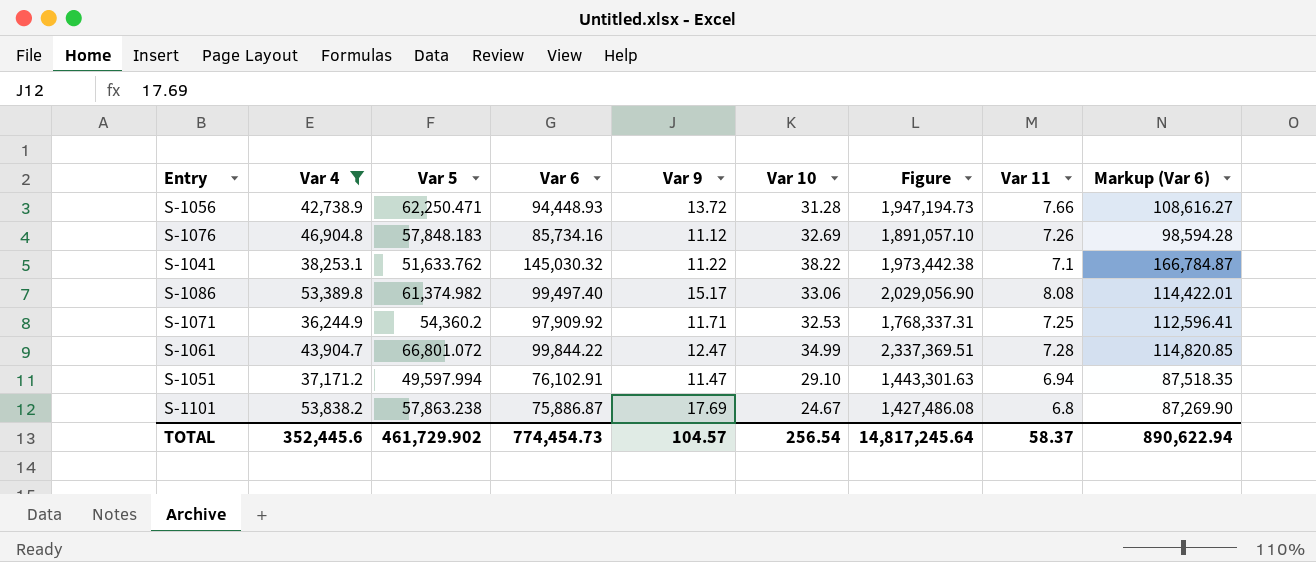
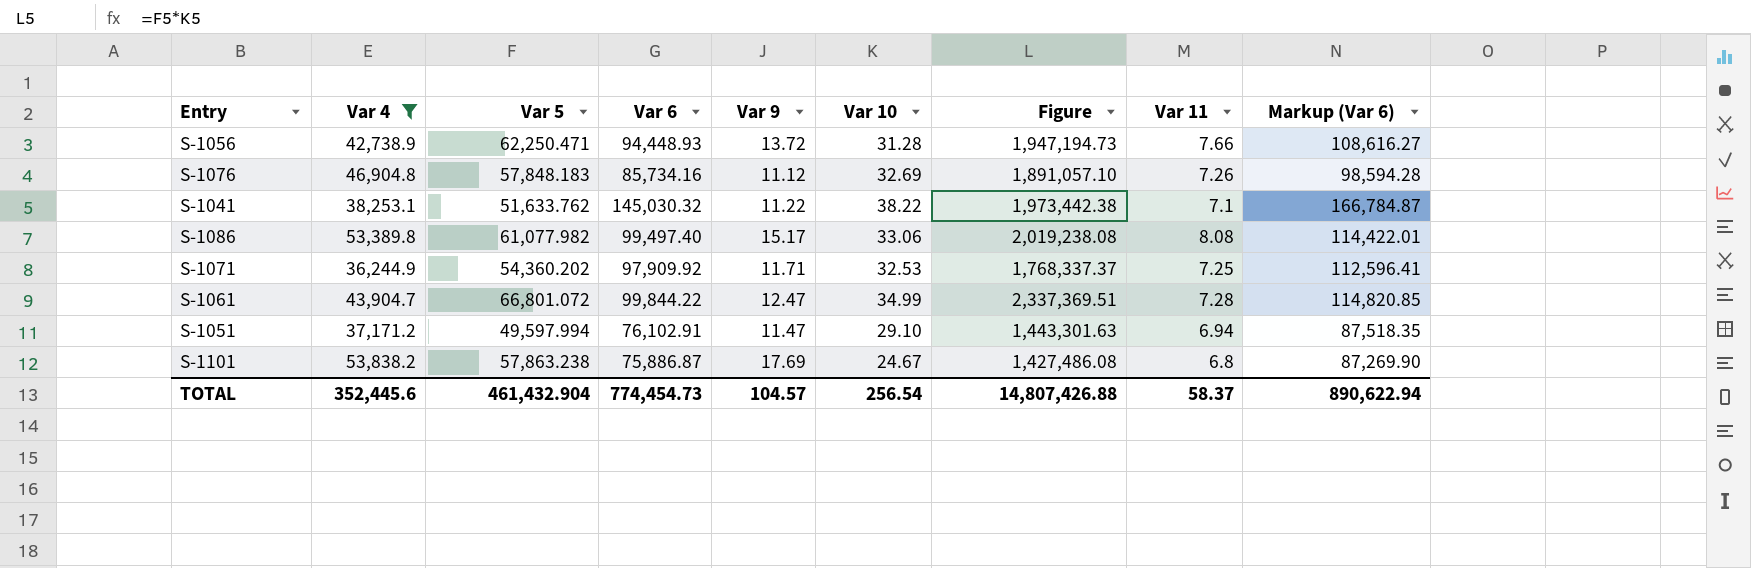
S-1086 | Var 5: 61,374.982 -> 61,077.982
S-1086 | Figure: 2,029,056.90 -> 2,019,238.08
S-1071 | Var 5: 54,360.2 -> 54,360.202
S-1071 | Figure: 1,768,337.31 -> 1,768,337.37
TOTAL | Var 5: 461,729.902 -> 461,432.904
TOTAL | Figure: 14,817,245.64 -> 14,807,426.88

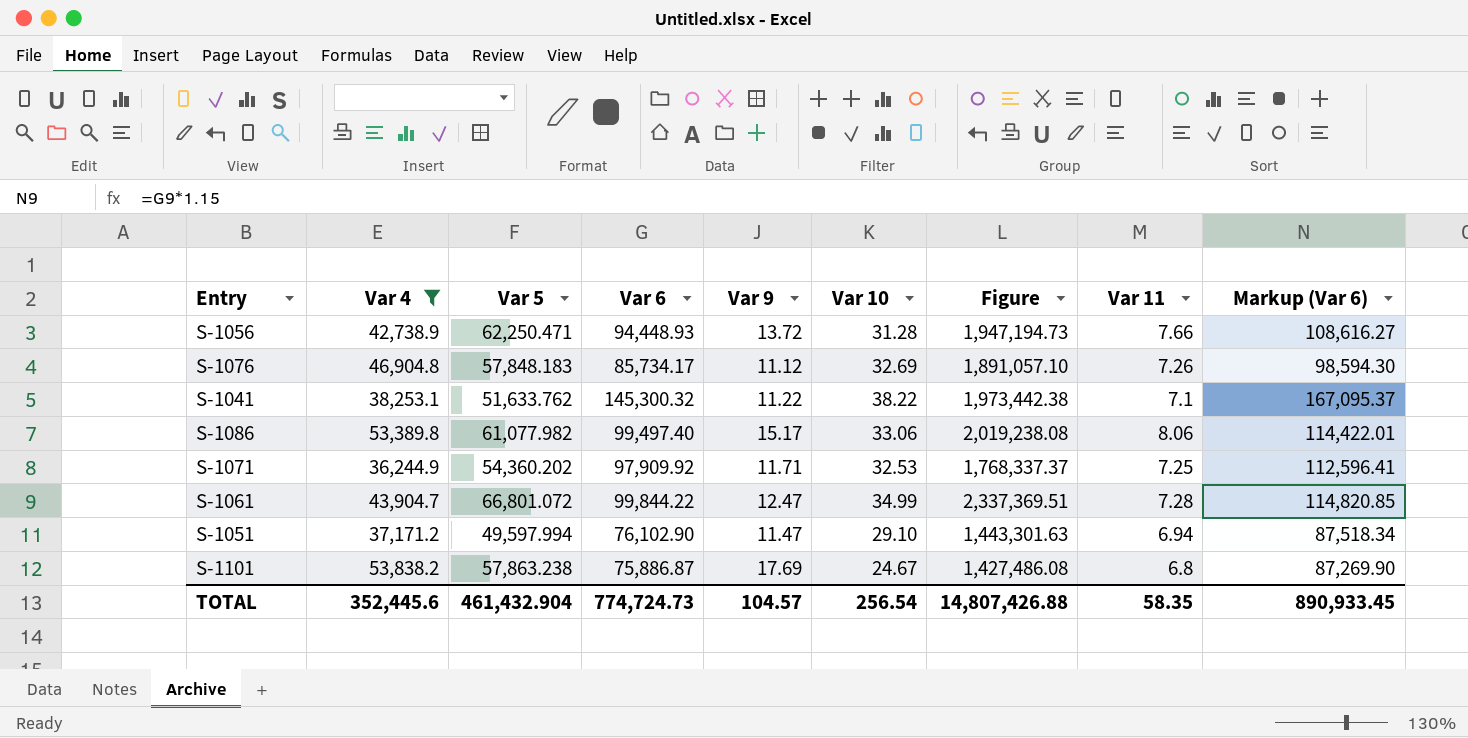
S-1076 | Var 6: 85,734.16 -> 85,734.17
S-1076 | Markup (Var 6): 98,594.28 -> 98,594.30
S-1041 | Var 6: 145,030.32 -> 145,300.32
S-1041 | Markup (Var 6): 166,784.87 -> 167,095.37
S-1086 | Var 11: 8.08 -> 8.06
S-1051 | Var 6: 76,102.91 -> 76,102.90
S-1051 | Markup (Var 6): 87,518.35 -> 87,518.34
TOTAL | Var 6: 774,454.73 -> 774,724.73
TOTAL | Var 11: 58.37 -> 58.35
TOTAL | Markup (Var 6): 890,622.94 -> 890,933.45

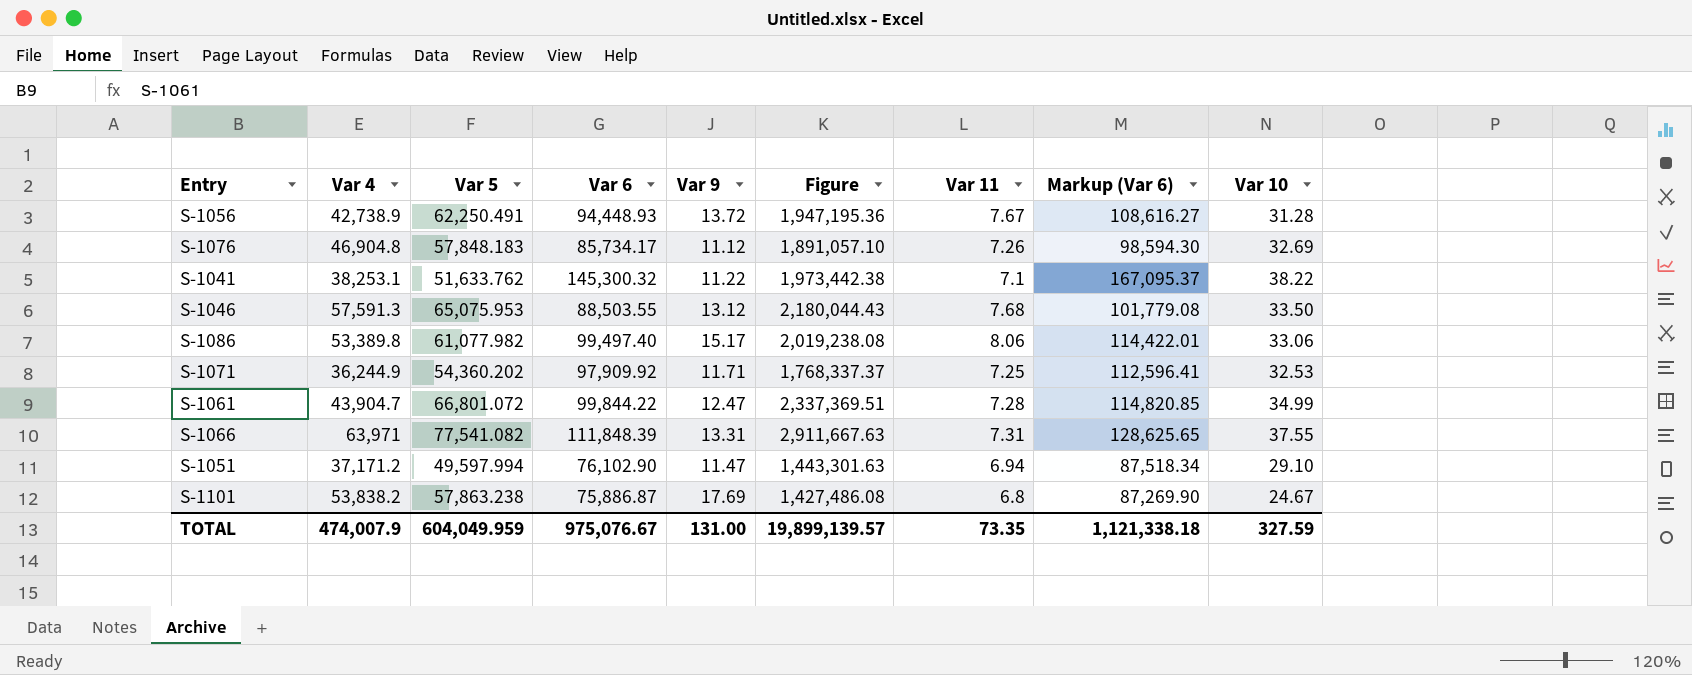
filter: Var 4 <= 53,838.2 -> none
column Var 10 | position: 6 -> 9
S-1056 | Var 5: 62,250.471 -> 62,250.491
S-1056 | Figure: 1,947,194.73 -> 1,947,195.36
S-1056 | Var 11: 7.66 -> 7.67
TOTAL | Var 4: 352,445.6 -> 474,007.9
TOTAL | Var 5: 461,432.904 -> 604,049.959
TOTAL | Var 6: 774,724.73 -> 975,076.67
TOTAL | Var 9: 104.57 -> 131.00
TOTAL | Figure: 14,807,426.88 -> 19,899,139.57
TOTAL | Var 11: 58.35 -> 73.35
TOTAL | Markup (Var 6): 890,933.45 -> 1,121,338.18
TOTAL | Var 10: 256.54 -> 327.59

